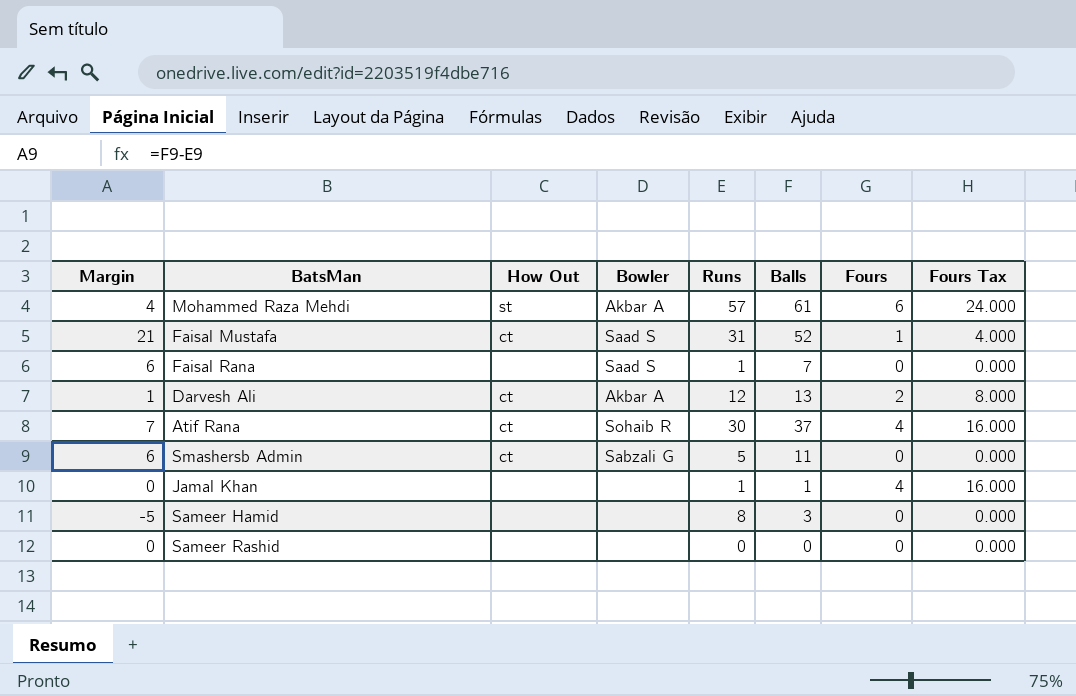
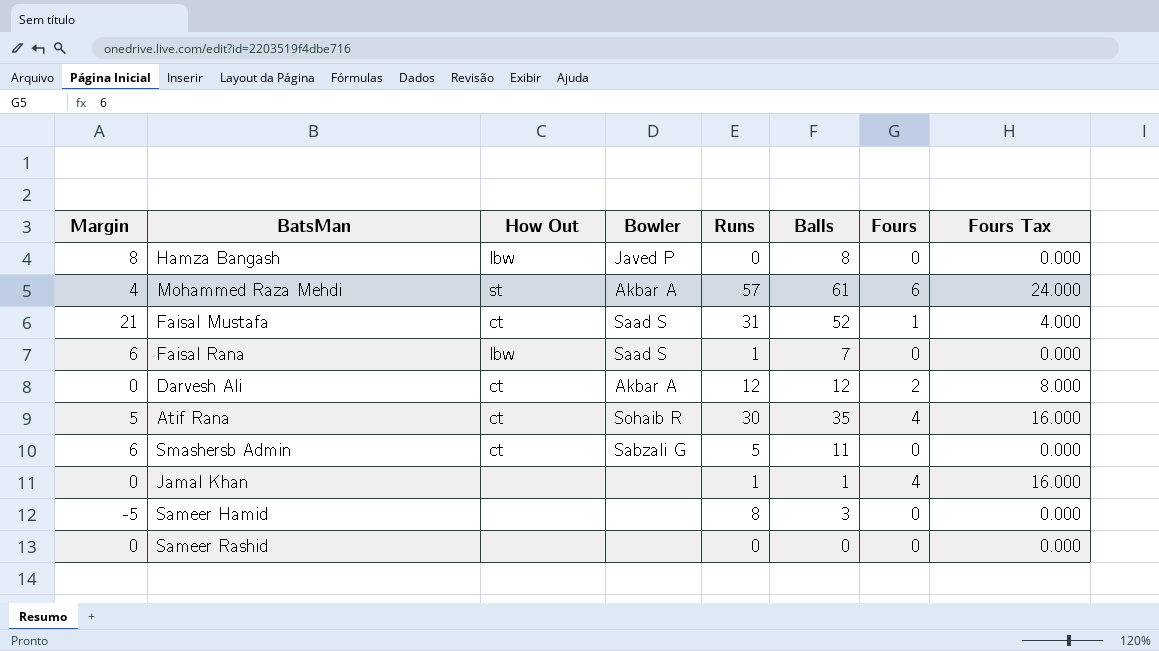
row Hamza Bangash: none -> 8 | lbw | Javed P | 0 | 8 | 0 | 0.000
Faisal Rana | How Out: none -> lbw
Darvesh Ali | Margin: 1 -> 0
Darvesh Ali | Balls: 13 -> 12
Atif Rana | Margin: 7 -> 5
Atif Rana | Balls: 37 -> 35

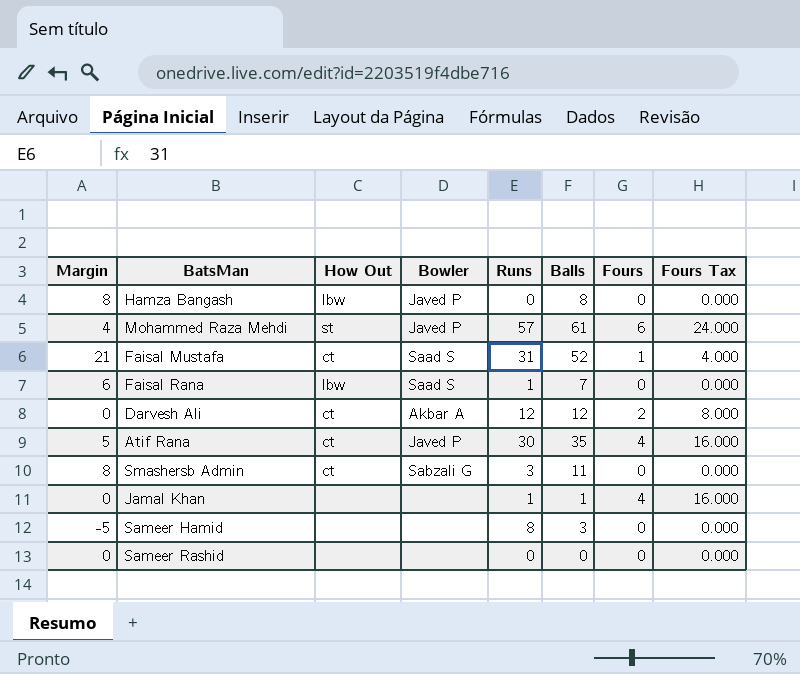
Mohammed Raza Mehdi | Bowler: Akbar A -> Javed P
Atif Rana | Bowler: Sohaib R -> Javed P
Smashersb Admin | Margin: 6 -> 8
Smashersb Admin | Runs: 5 -> 3

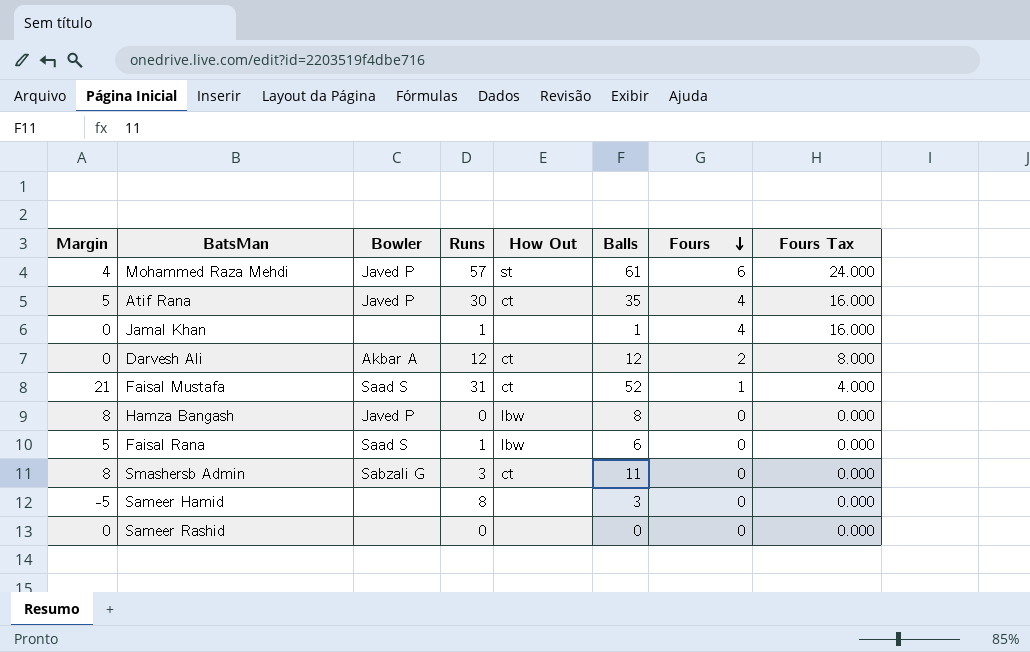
row order: none -> Fours descending
column How Out | position: 3 -> 5
Faisal Rana | Margin: 6 -> 5
Faisal Rana | Balls: 7 -> 6

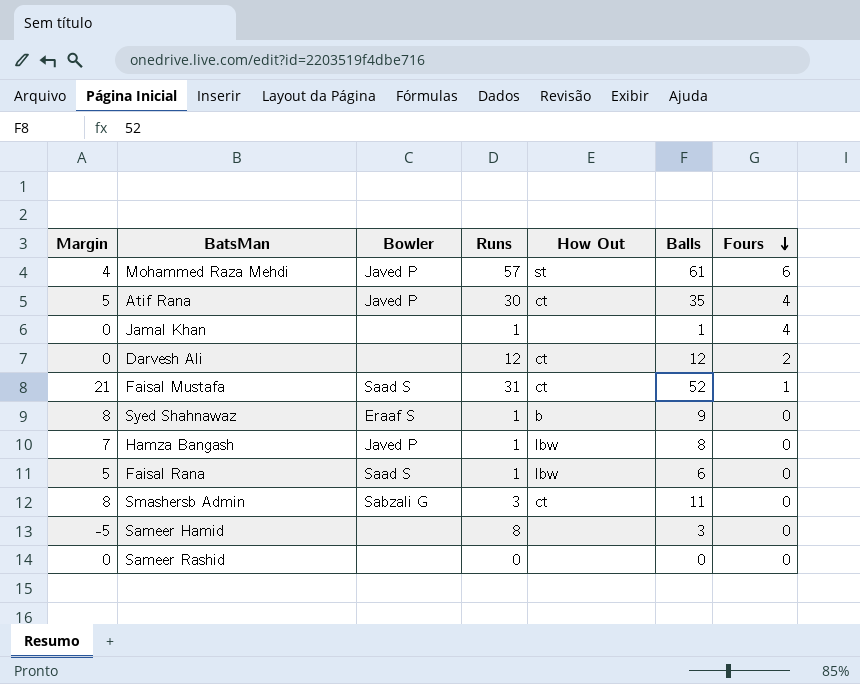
column Fours Tax | formula: [Fours] * 4 -> none
Darvesh Ali | Bowler: Akbar A -> none
row Syed Shahnawaz: none -> 8 | Eraaf S | 1 | b | 9 | 0
Hamza Bangash | Margin: 8 -> 7
Hamza Bangash | Runs: 0 -> 1

